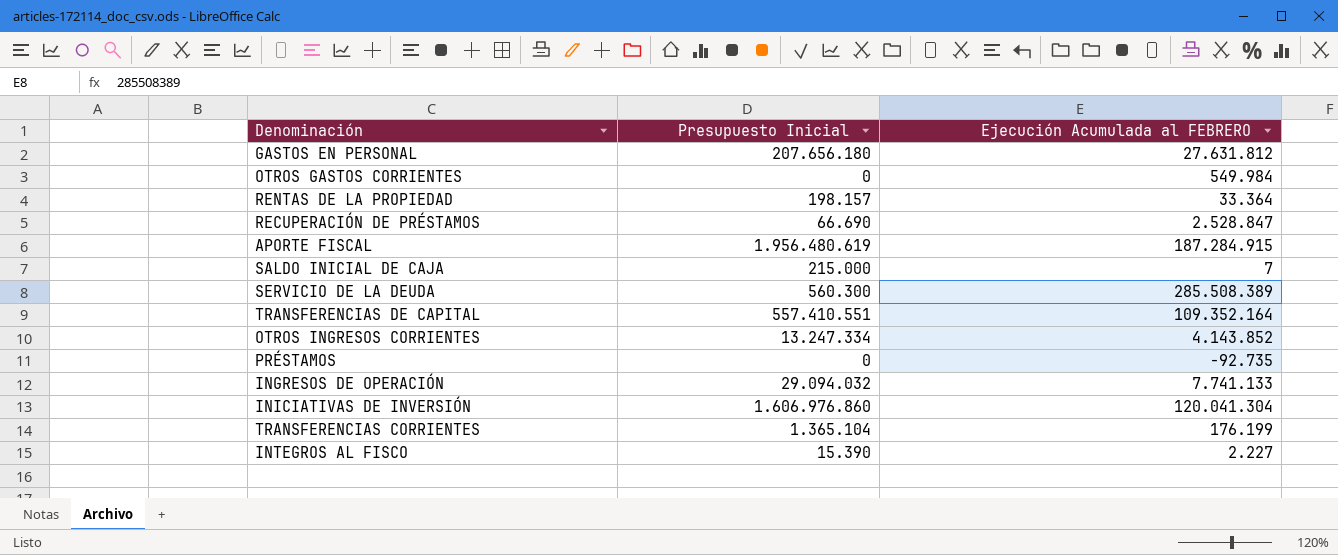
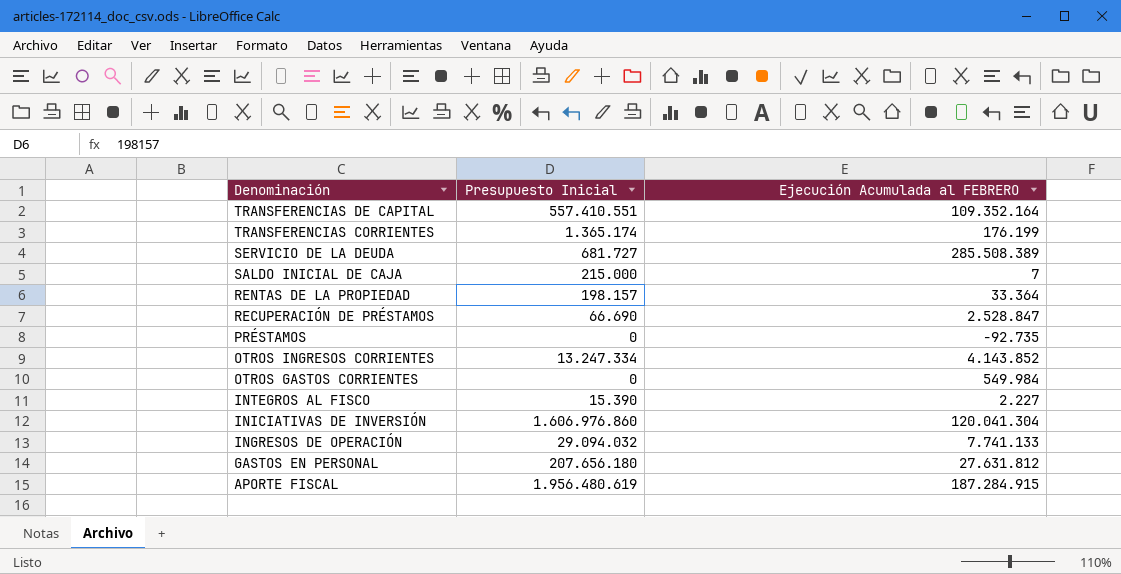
row order: none -> Denominación descending
TRANSFERENCIAS CORRIENTES | Presupuesto Inicial: 1.365.104 -> 1.365.174
SERVICIO DE LA DEUDA | Presupuesto Inicial: 560.300 -> 681.727

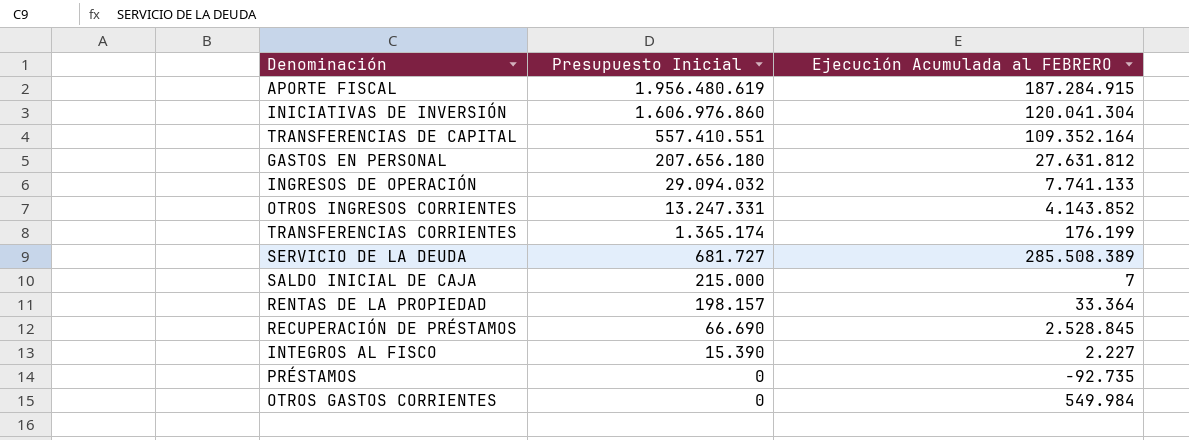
row order: Denominación descending -> Presupuesto Inicial descending
OTROS INGRESOS CORRIENTES | Presupuesto Inicial: 13.247.334 -> 13.247.331
RECUPERACIÓN DE PRÉSTAMOS | Ejecución Acumulada al FEBRERO: 2.528.847 -> 2.528.845

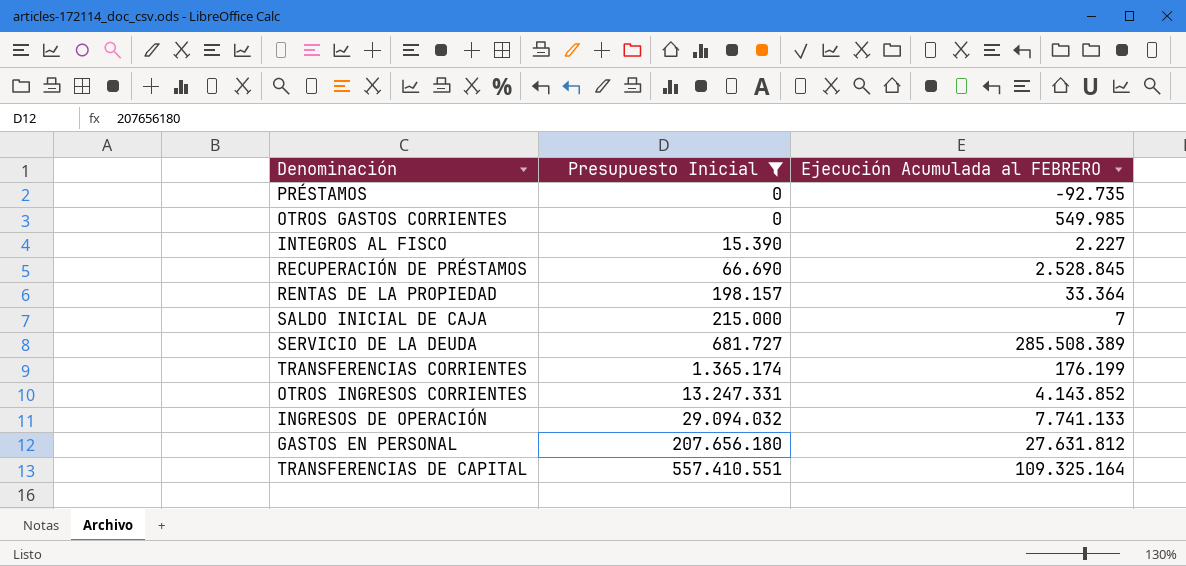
filter: none -> Presupuesto Inicial <= 557.410.551
row order: Presupuesto Inicial descending -> Presupuesto Inicial ascending
OTROS GASTOS CORRIENTES | Ejecución Acumulada al FEBRERO: 549.984 -> 549.985
TRANSFERENCIAS DE CAPITAL | Ejecución Acumulada al FEBRERO: 109.352.164 -> 109.325.164

